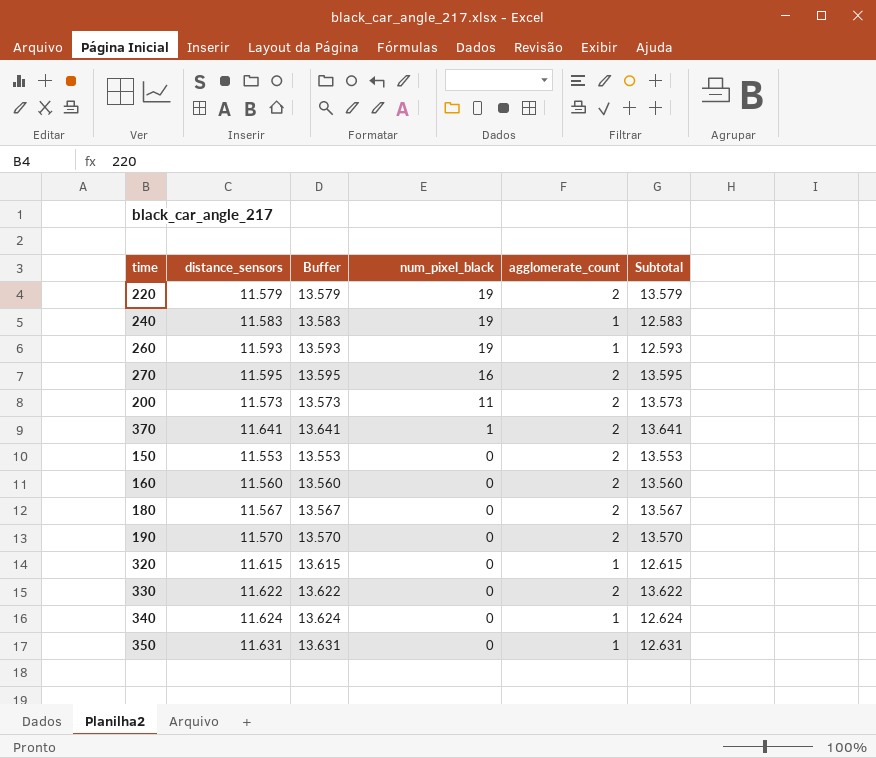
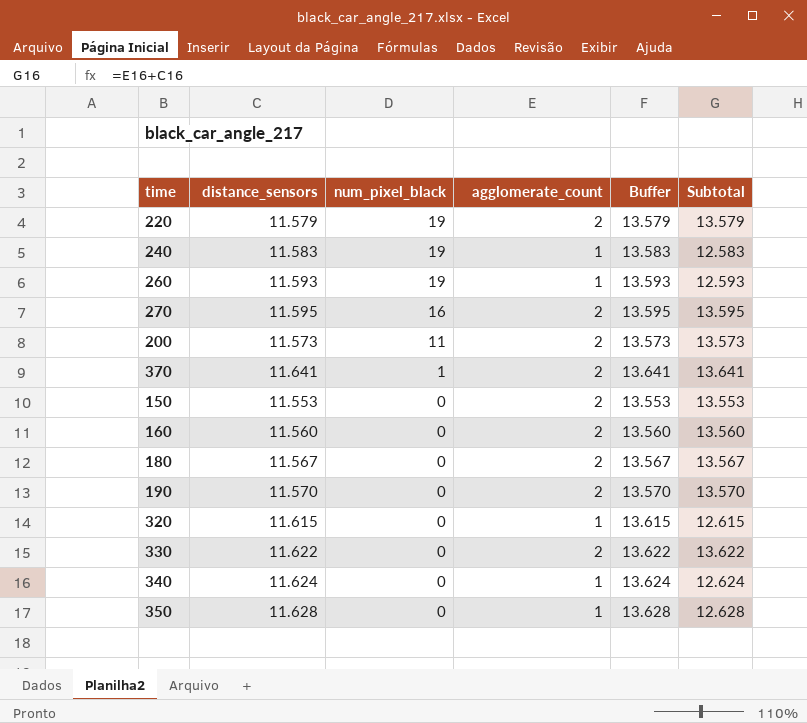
column Buffer | position: 3 -> 5
350 | distance_sensors: 11.631 -> 11.628
350 | Buffer: 13.631 -> 13.628
350 | Subtotal: 12.631 -> 12.628

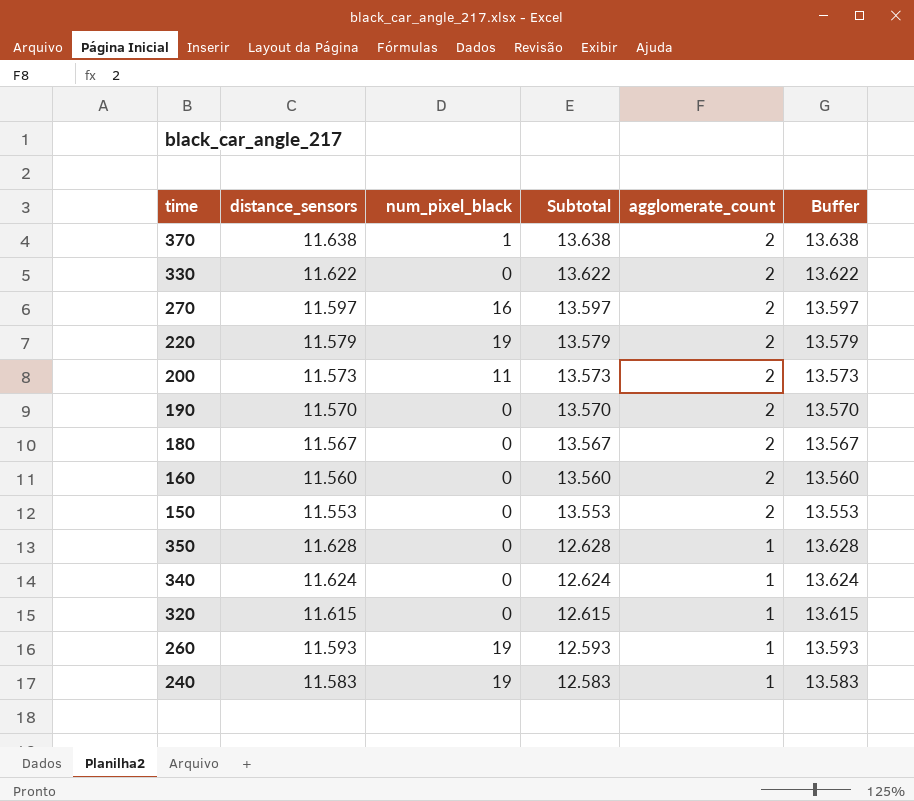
row order: num_pixel_black descending -> Subtotal descending
column Subtotal | position: 6 -> 4
370 | distance_sensors: 11.641 -> 11.638
370 | Subtotal: 13.641 -> 13.638
370 | Buffer: 13.641 -> 13.638
270 | distance_sensors: 11.595 -> 11.597
270 | Subtotal: 13.595 -> 13.597
270 | Buffer: 13.595 -> 13.597

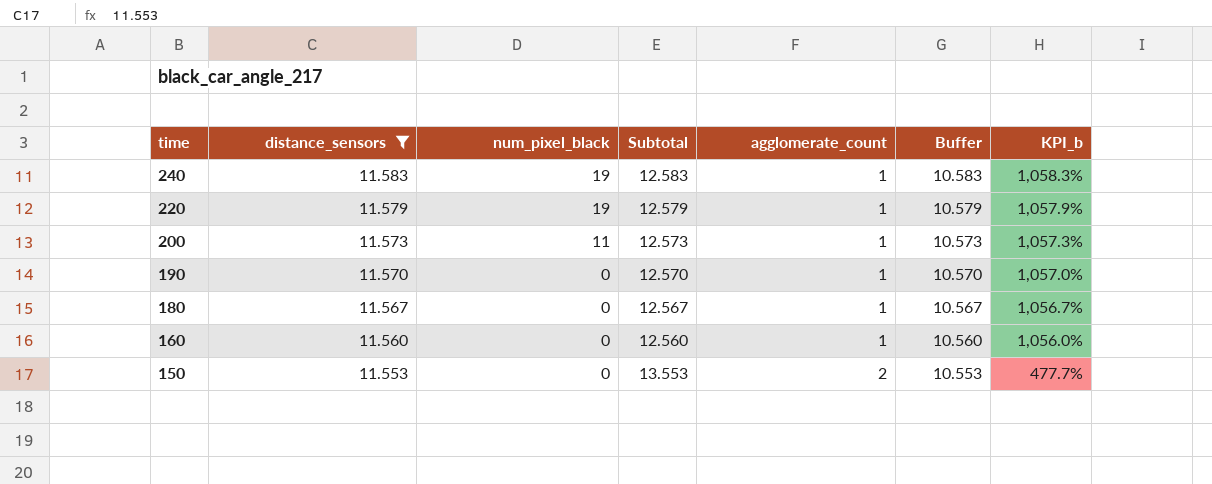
filter: none -> distance_sensors <= 11.583
row order: Subtotal descending -> time descending
column Buffer | formula: [distance_sensors] + 2 -> [distance_sensors] - 1
column KPI_b | formula: none -> ([distance_sensors] - [agglomerate_count]) / [agglomerate_count]
220 | Subtotal: 13.579 -> 12.579
220 | agglomerate_count: 2 -> 1
200 | Subtotal: 13.573 -> 12.573
200 | agglomerate_count: 2 -> 1
190 | Subtotal: 13.570 -> 12.570
190 | agglomerate_count: 2 -> 1
180 | Subtotal: 13.567 -> 12.567
180 | agglomerate_count: 2 -> 1
160 | Subtotal: 13.560 -> 12.560
160 | agglomerate_count: 2 -> 1

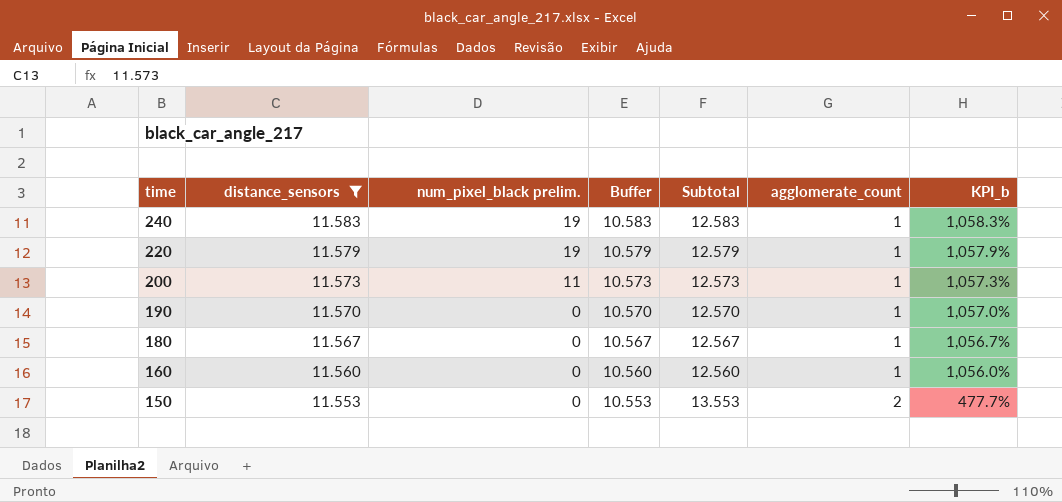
column name: num_pixel_black -> num_pixel_black prelim.
column Buffer | position: 6 -> 4

